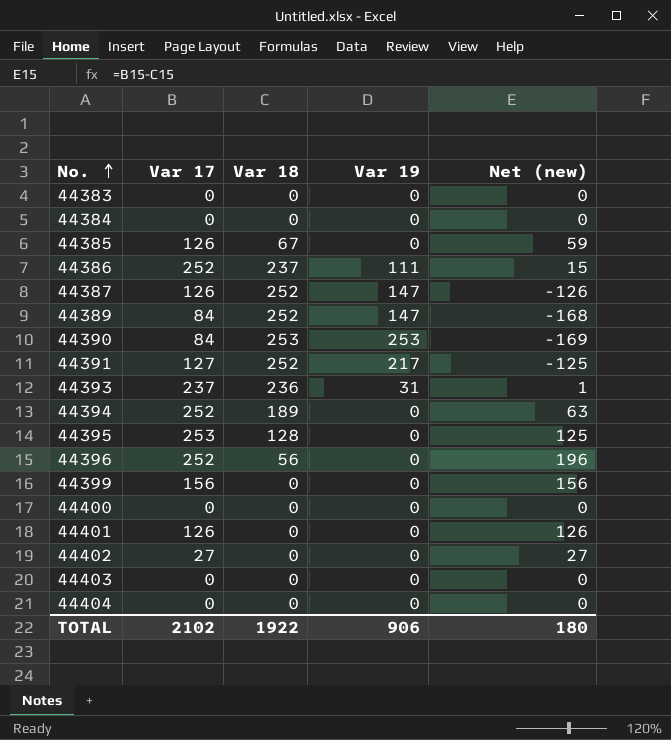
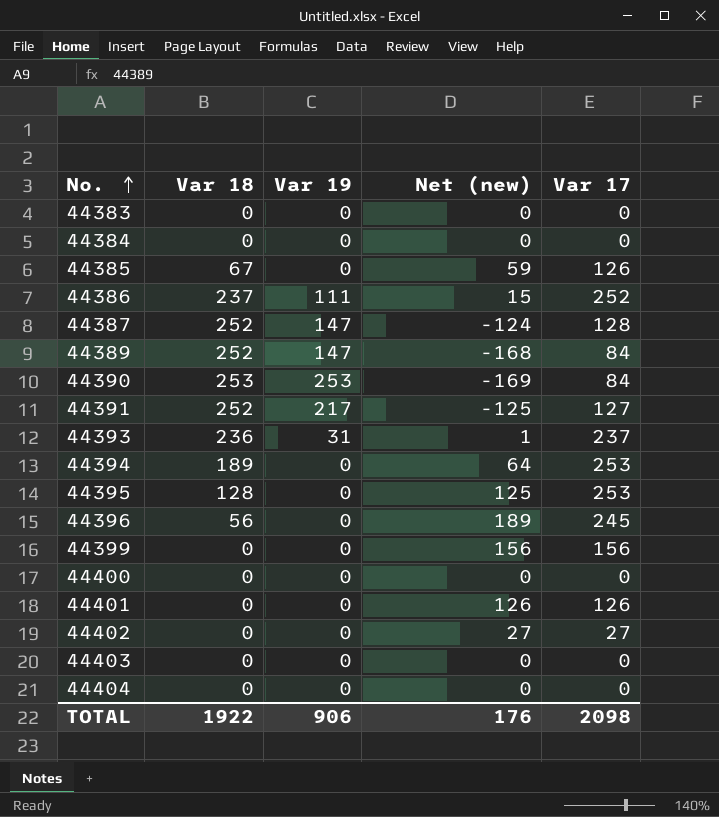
column Var 17 | position: 2 -> 5
44387 | Net (new): -126 -> -124
44387 | Var 17: 126 -> 128
44394 | Net (new): 63 -> 64
44394 | Var 17: 252 -> 253
44396 | Net (new): 196 -> 189
44396 | Var 17: 252 -> 245
TOTAL | Net (new): 180 -> 176
TOTAL | Var 17: 2102 -> 2098

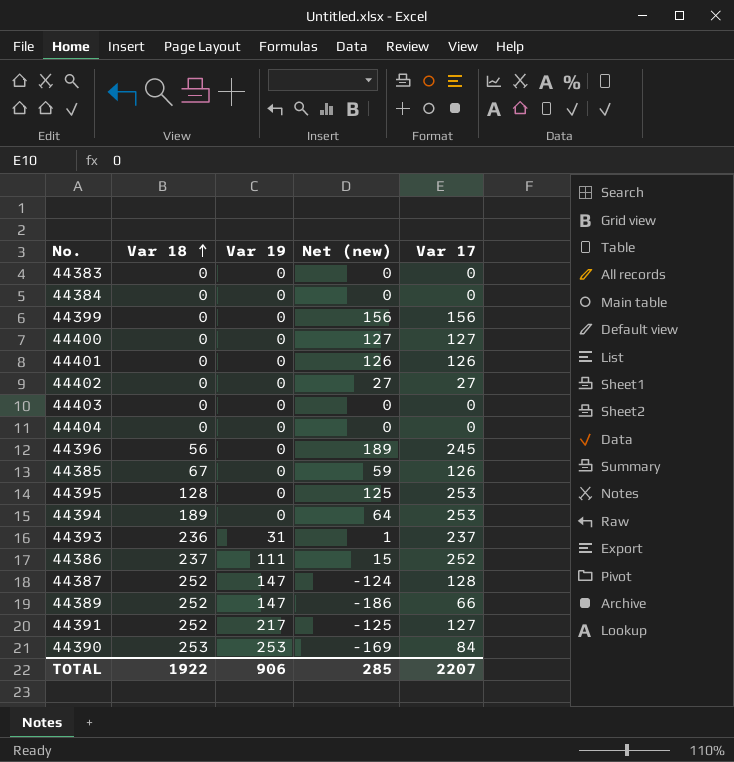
row order: No. ascending -> Var 18 ascending
44400 | Net (new): 0 -> 127
44400 | Var 17: 0 -> 127
44389 | Net (new): -168 -> -186
44389 | Var 17: 84 -> 66
TOTAL | Net (new): 176 -> 285
TOTAL | Var 17: 2098 -> 2207

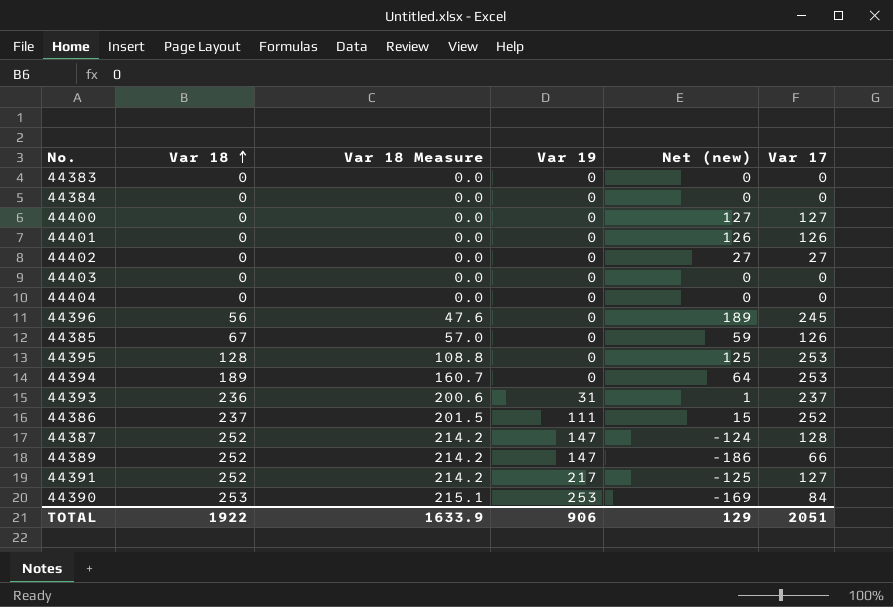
column Var 18 Measure | formula: none -> [Var 18] * 0.85
row 44399: 0 | 0 | 156 | 156 -> none
TOTAL | Net (new): 285 -> 129
TOTAL | Var 17: 2207 -> 2051

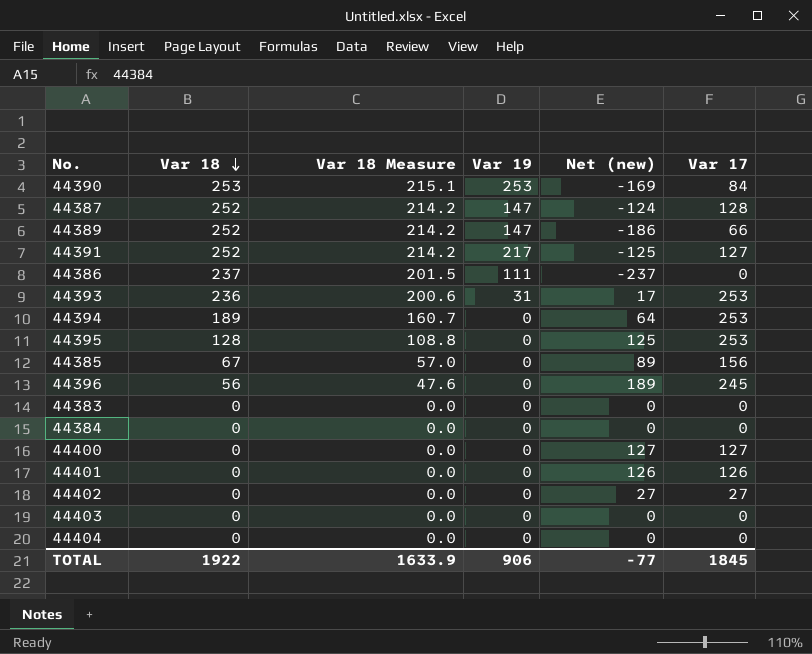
row order: Var 18 ascending -> Var 18 descending
44386 | Net (new): 15 -> -237
44386 | Var 17: 252 -> 0
44393 | Net (new): 1 -> 17
44393 | Var 17: 237 -> 253
44385 | Net (new): 59 -> 89
44385 | Var 17: 126 -> 156
TOTAL | Net (new): 129 -> -77
TOTAL | Var 17: 2051 -> 1845

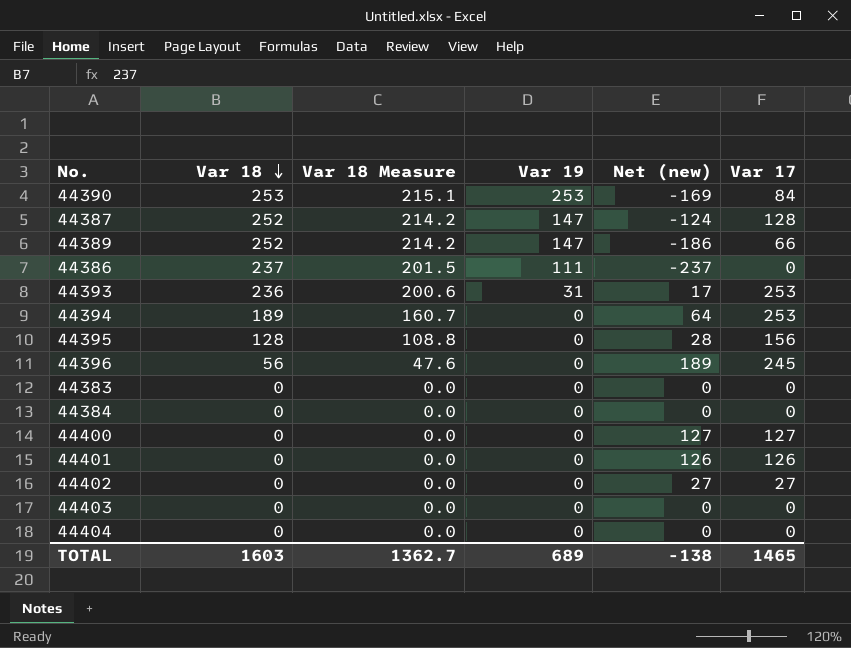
row 44391: 252 | 214.2 | 217 | -125 | 127 -> none
row 44385: 67 | 57.0 | 0 | 89 | 156 -> none
44395 | Net (new): 125 -> 28
44395 | Var 17: 253 -> 156
TOTAL | Var 18: 1922 -> 1603
TOTAL | Var 18 Measure: 1633.9 -> 1362.7
TOTAL | Var 19: 906 -> 689
TOTAL | Net (new): -77 -> -138
TOTAL | Var 17: 1845 -> 1465

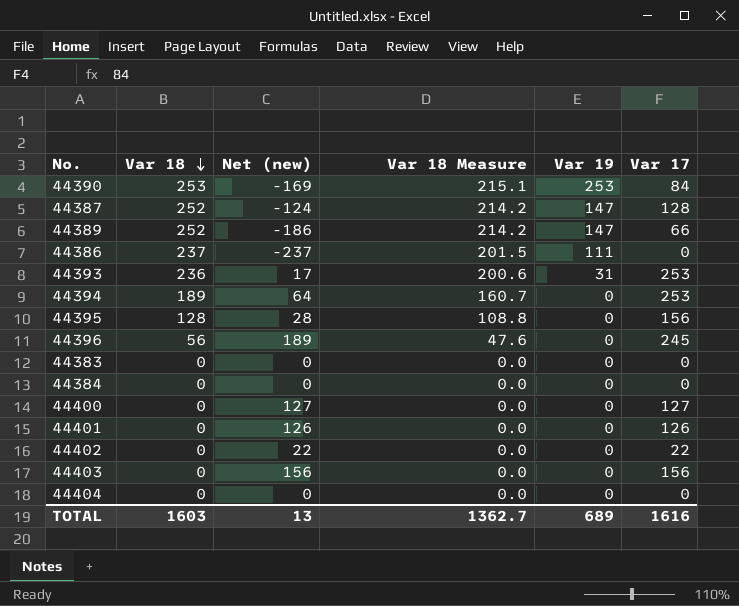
column Net (new) | position: 5 -> 3
44402 | Net (new): 27 -> 22
44402 | Var 17: 27 -> 22
44403 | Net (new): 0 -> 156
44403 | Var 17: 0 -> 156
TOTAL | Net (new): -138 -> 13
TOTAL | Var 17: 1465 -> 1616

